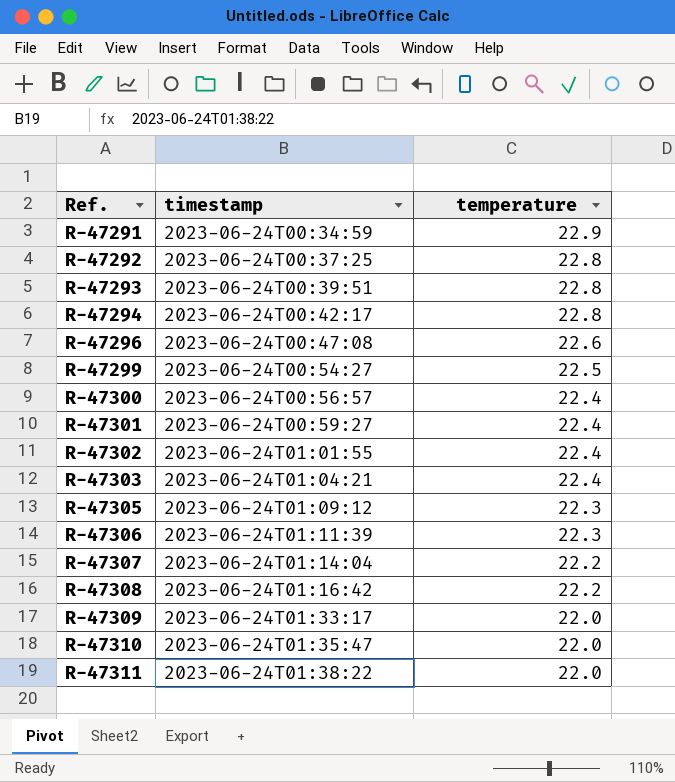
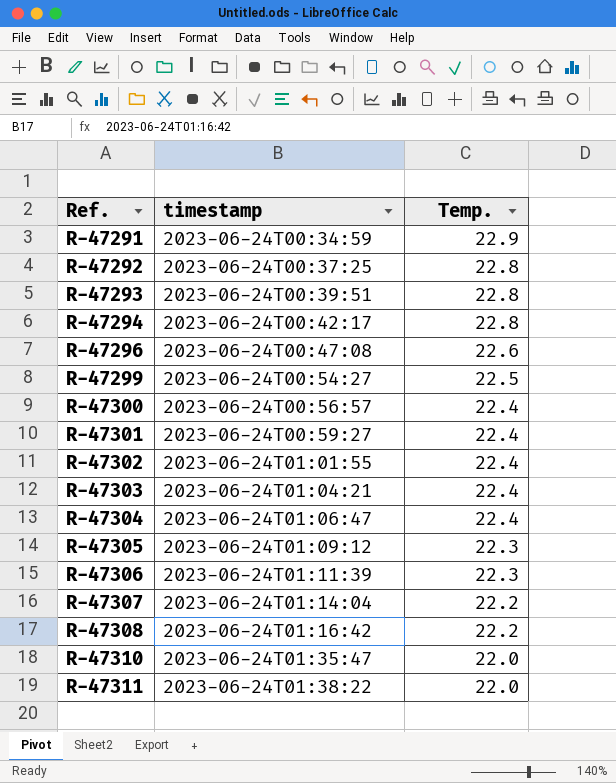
column name: temperature -> Temp.
row R-47309: 2023-06-24T01:33:17 | 22.0 -> none
row R-47304: none -> 2023-06-24T01:06:47 | 22.4

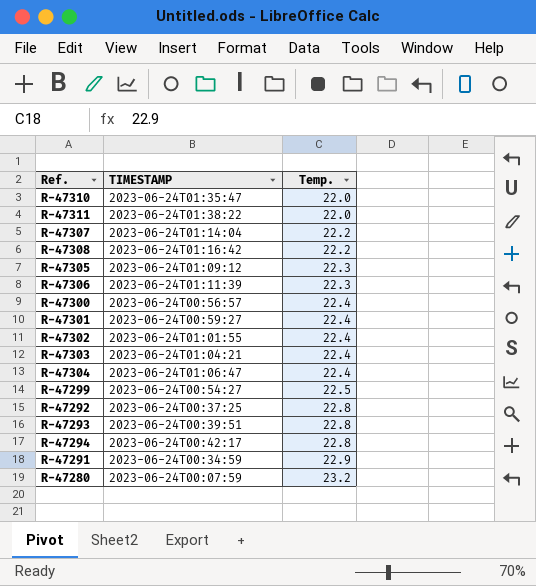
row order: Ref. ascending -> Temp. ascending
column name: timestamp -> TIMESTAMP
row R-47296: 2023-06-24T00:47:08 | 22.6 -> none
row R-47280: none -> 2023-06-24T00:07:59 | 23.2

